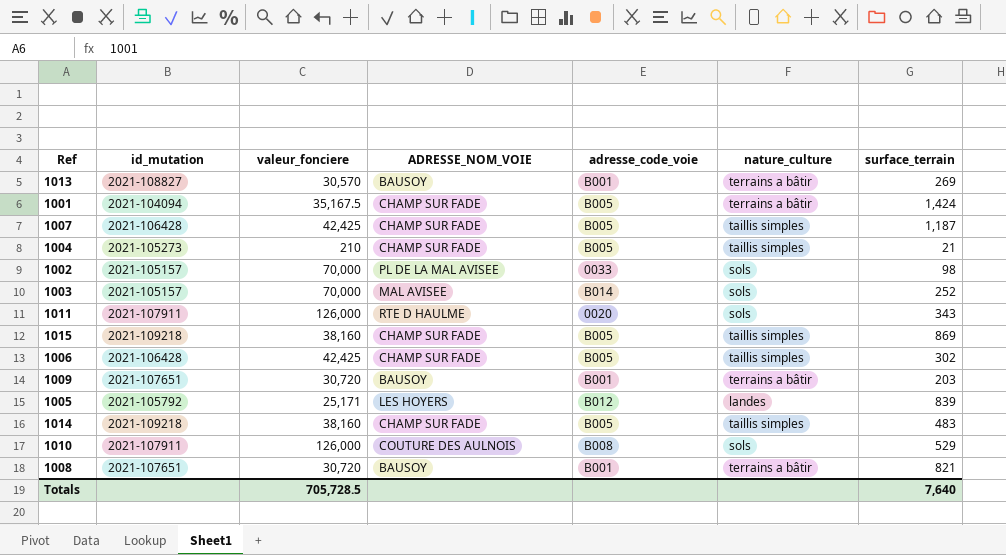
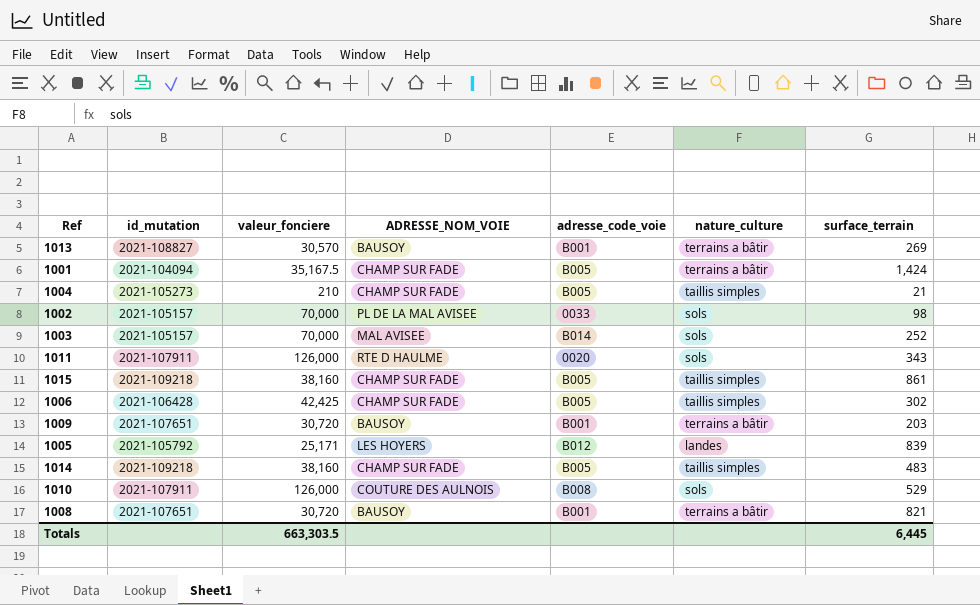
row 1007: 2021-106428 | 42,425 | CHAMP SUR FADE | B005 | taillis simples | 1,187 -> none
1015 | surface_terrain: 869 -> 861
Totals | valeur_fonciere: 705,728.5 -> 663,303.5
Totals | surface_terrain: 7,640 -> 6,445

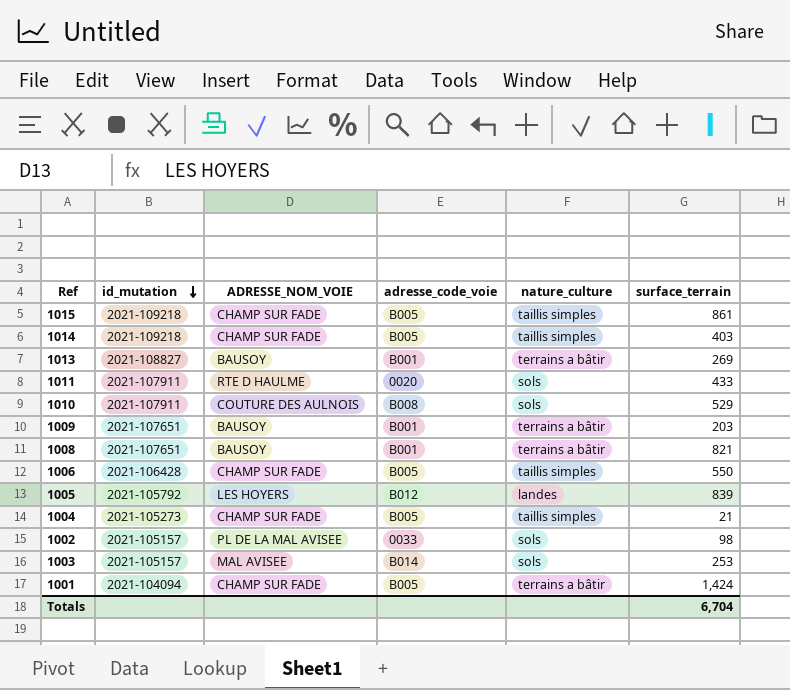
row order: none -> id_mutation descending
column valeur_fonciere | position: 3 -> none
1014 | surface_terrain: 483 -> 403
1011 | surface_terrain: 343 -> 433
1006 | surface_terrain: 302 -> 550
1003 | surface_terrain: 252 -> 253
Totals | surface_terrain: 6,445 -> 6,704

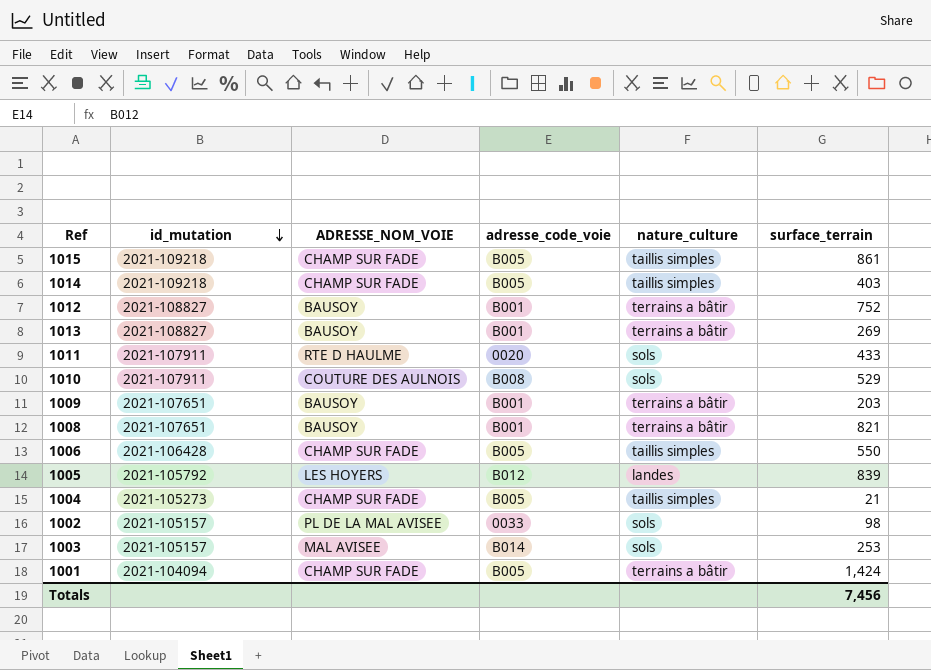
row 1012: none -> 2021-108827 | BAUSOY | B001 | terrains a bâtir | 752
Totals | surface_terrain: 6,704 -> 7,456

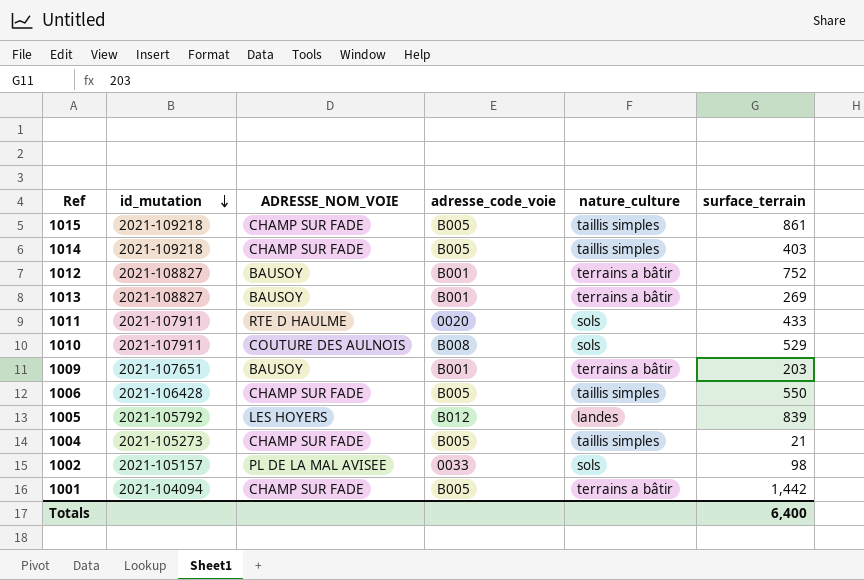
row 1008: 2021-107651 | BAUSOY | B001 | terrains a bâtir | 821 -> none
row 1003: 2021-105157 | MAL AVISEE | B014 | sols | 253 -> none
1001 | surface_terrain: 1,424 -> 1,442
Totals | surface_terrain: 7,456 -> 6,400

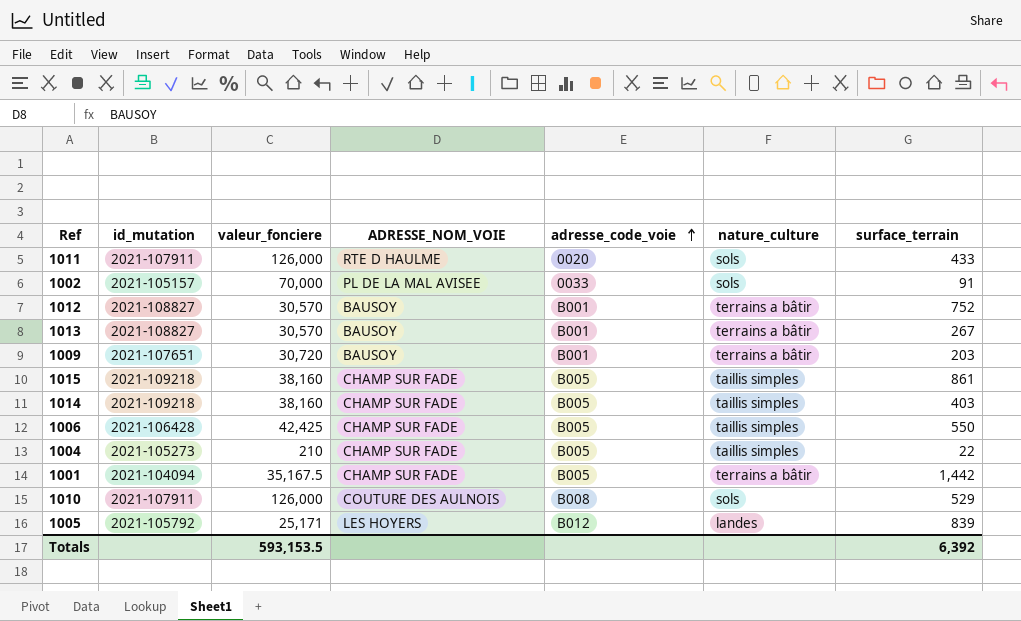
row order: id_mutation descending -> adresse_code_voie ascending
column valeur_fonciere | position: none -> 3
1002 | surface_terrain: 98 -> 91
1013 | surface_terrain: 269 -> 267
1004 | surface_terrain: 21 -> 22
Totals | surface_terrain: 6,400 -> 6,392

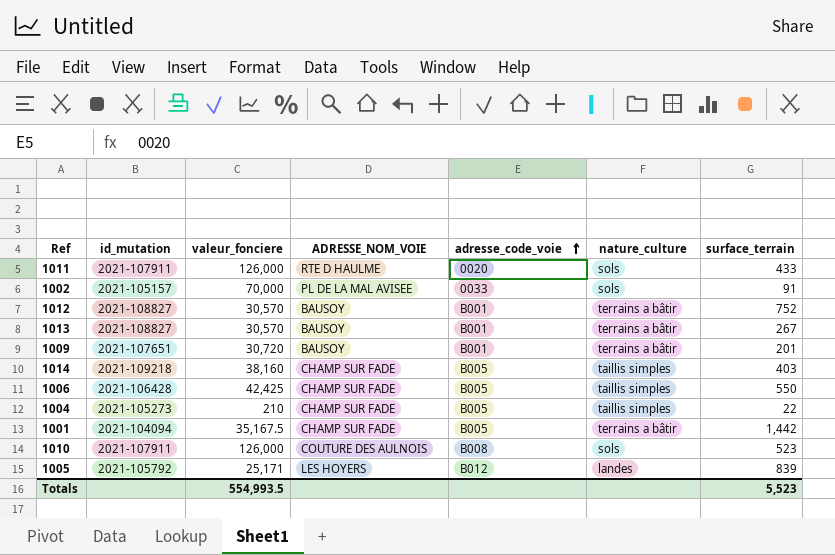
row 1015: 2021-109218 | 38,160 | CHAMP SUR FADE | B005 | taillis simples | 861 -> none
1009 | surface_terrain: 203 -> 201
1010 | surface_terrain: 529 -> 523
Totals | valeur_fonciere: 593,153.5 -> 554,993.5
Totals | surface_terrain: 6,392 -> 5,523

